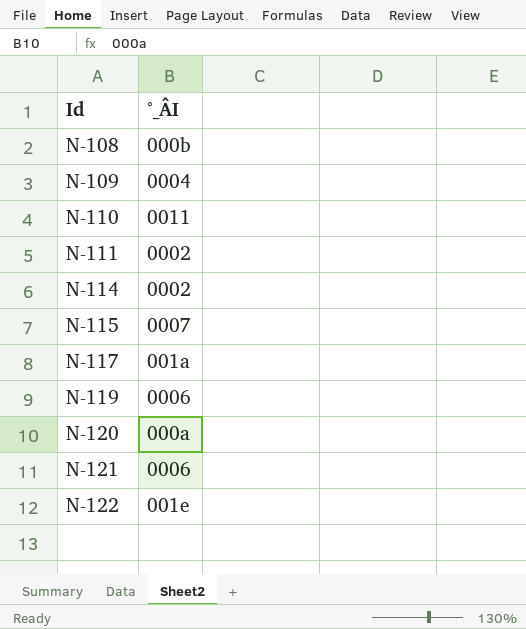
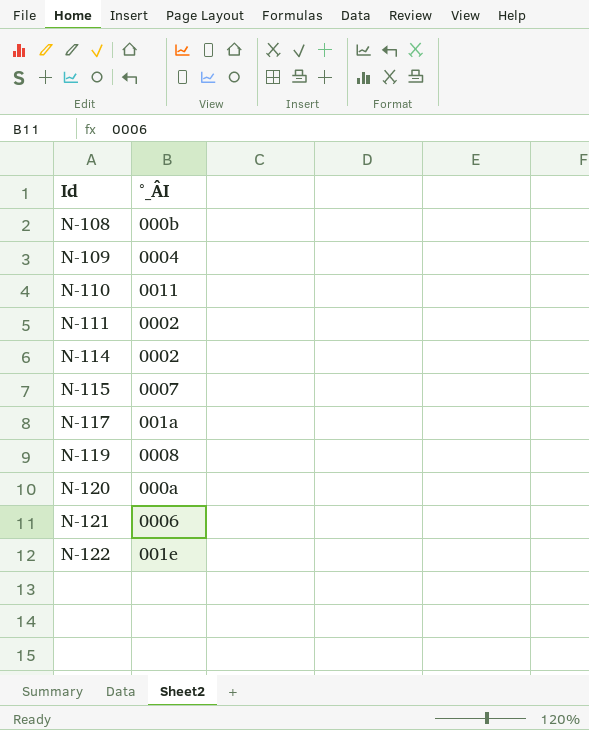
N-119 | °_ÂI: 0006 -> 0008

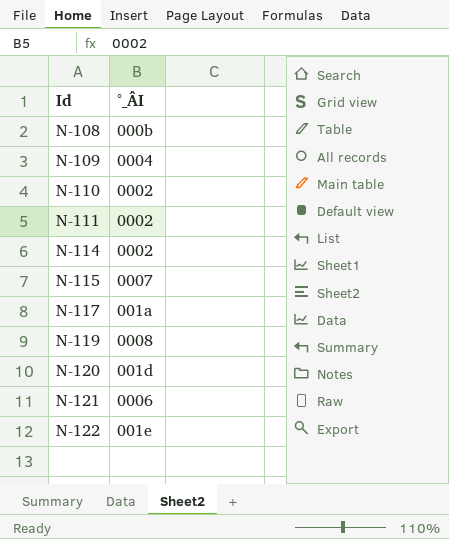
N-110 | °_ÂI: 0011 -> 0002
N-120 | °_ÂI: 000a -> 001d

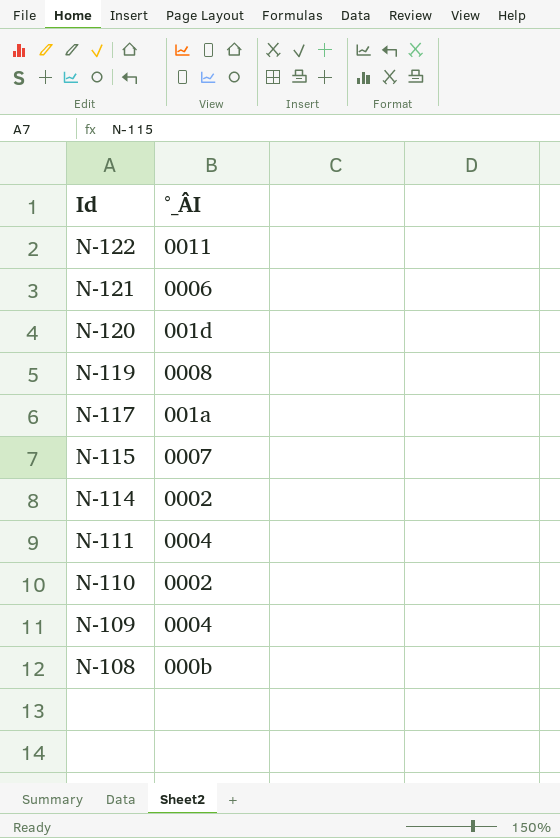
row order: Id ascending -> Id descending
N-122 | °_ÂI: 001e -> 0011
N-111 | °_ÂI: 0002 -> 0004

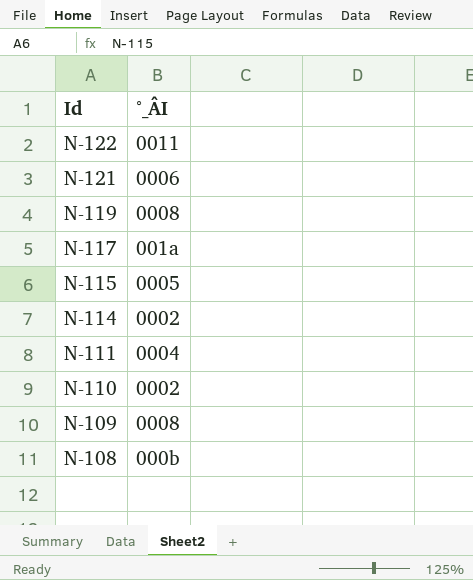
row N-120: 001d -> none
N-115 | °_ÂI: 0007 -> 0005
N-109 | °_ÂI: 0004 -> 0008

